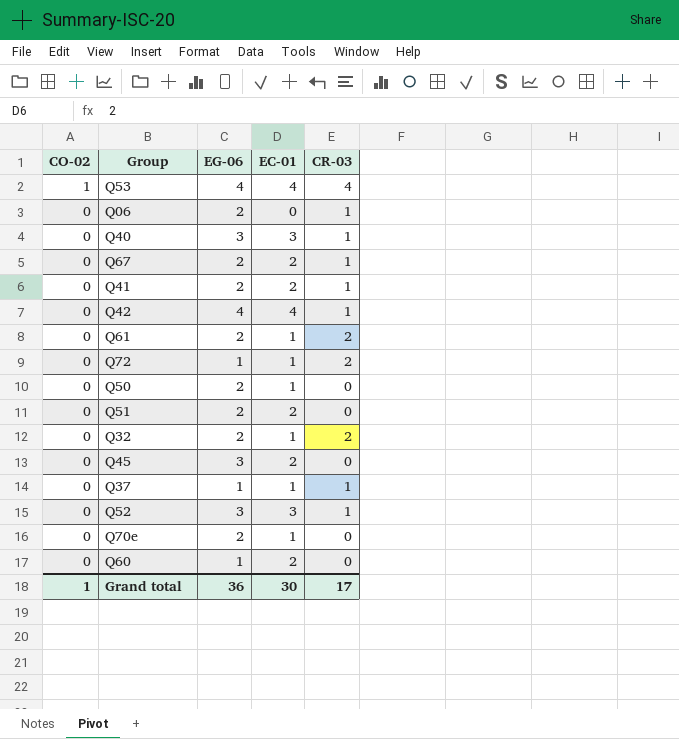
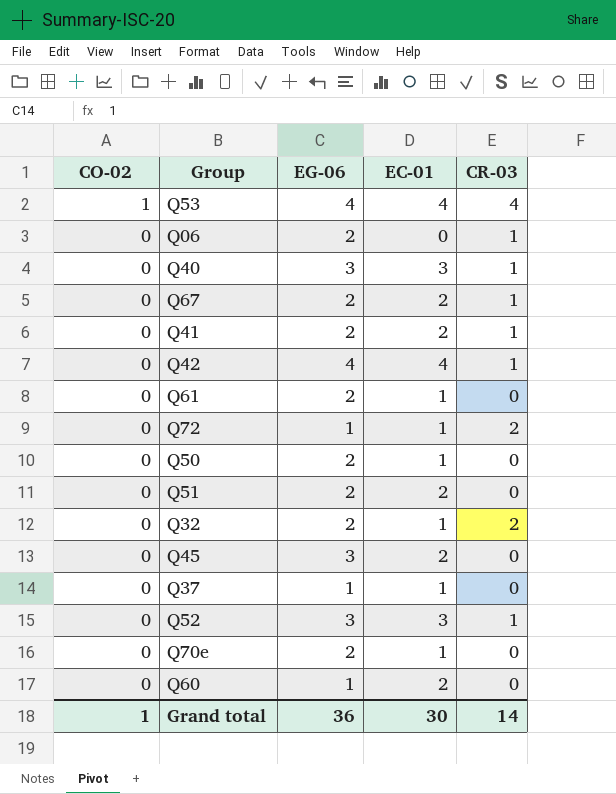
Q61 | CR-03: 2 -> 0
Q37 | CR-03: 1 -> 0
Grand total | CR-03: 17 -> 14

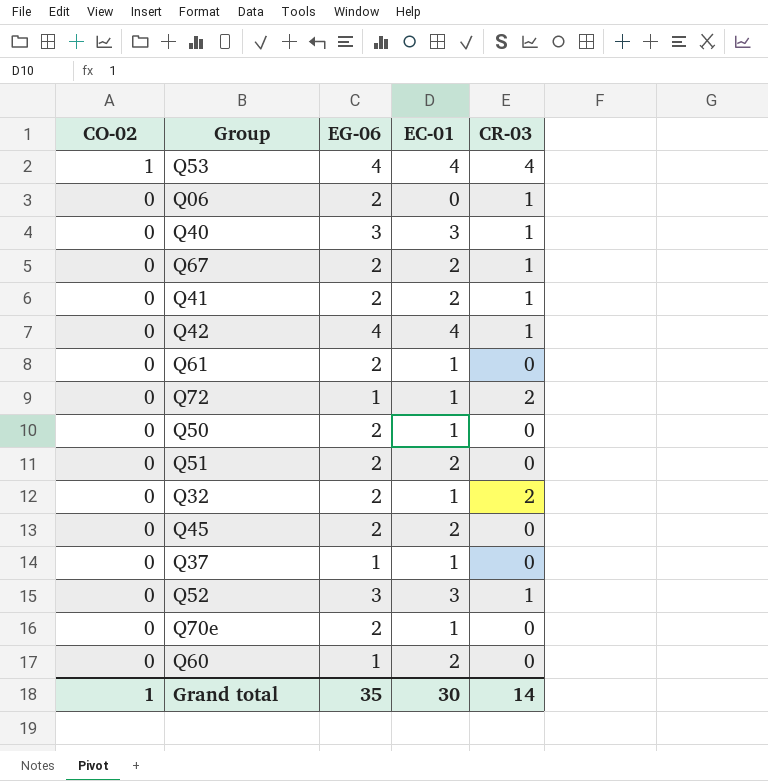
Q45 | EG-06: 3 -> 2
Grand total | EG-06: 36 -> 35

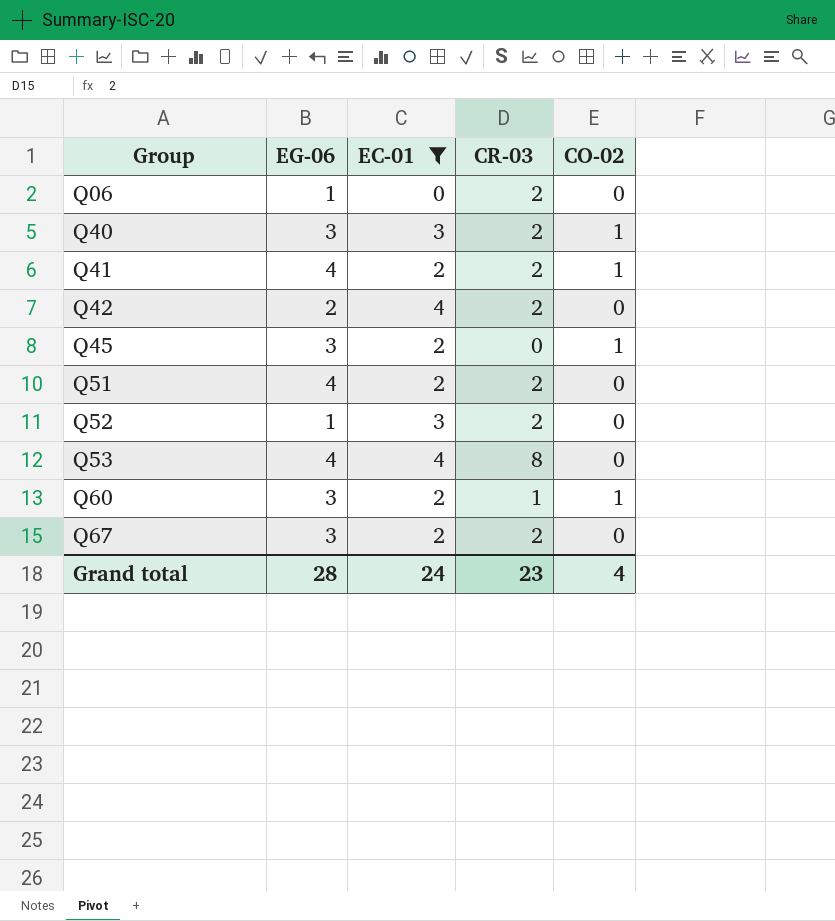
filter: none -> EC-01 != 1
row order: CO-02 descending -> Group ascending
column CO-02 | position: 1 -> 5
Q06 | EG-06: 2 -> 1
Q06 | CR-03: 1 -> 2
Q40 | CR-03: 1 -> 2
Q40 | CO-02: 0 -> 1
Q41 | EG-06: 2 -> 4
Q41 | CR-03: 1 -> 2
Q41 | CO-02: 0 -> 1
Q42 | EG-06: 4 -> 2
Q42 | CR-03: 1 -> 2
Q45 | EG-06: 2 -> 3
Q45 | CO-02: 0 -> 1
Q51 | EG-06: 2 -> 4
Q51 | CR-03: 0 -> 2
Q52 | EG-06: 3 -> 1
Q52 | CR-03: 1 -> 2
Q53 | CR-03: 4 -> 8
Q53 | CO-02: 1 -> 0
Q60 | EG-06: 1 -> 3
Q60 | CR-03: 0 -> 1
Q60 | CO-02: 0 -> 1
Q67 | EG-06: 2 -> 3
Q67 | CR-03: 1 -> 2
Grand total | EG-06: 35 -> 28
Grand total | EC-01: 30 -> 24
Grand total | CR-03: 14 -> 23
Grand total | CO-02: 1 -> 4

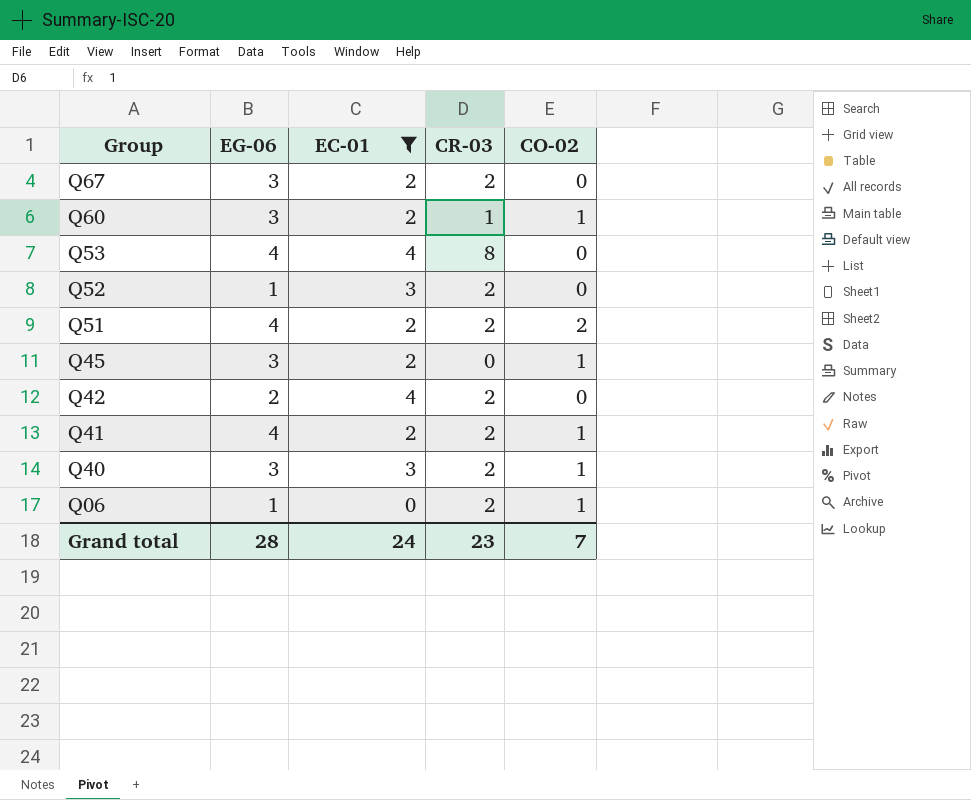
row order: Group ascending -> Group descending
Q51 | CO-02: 0 -> 2
Q06 | CO-02: 0 -> 1
Grand total | CO-02: 4 -> 7

